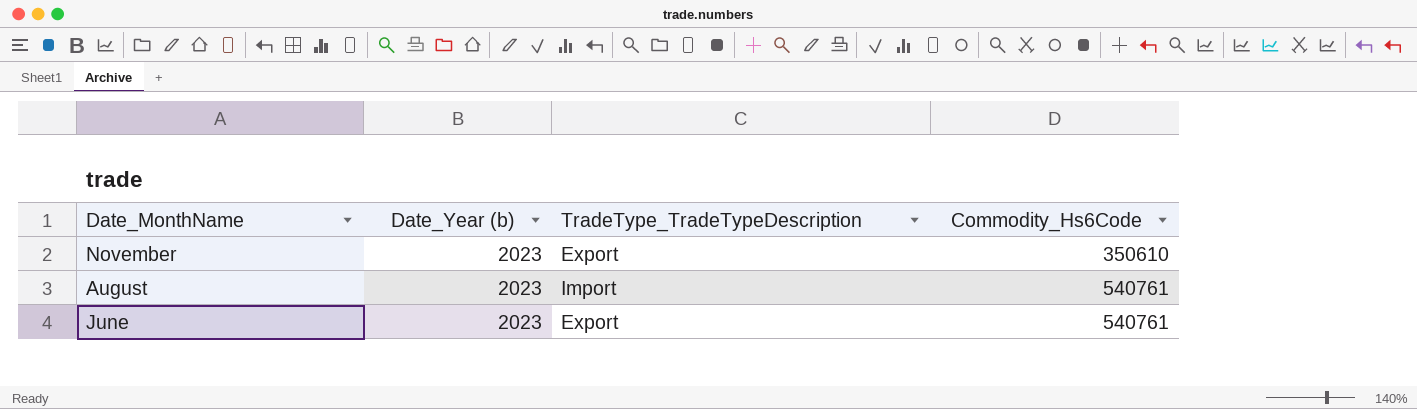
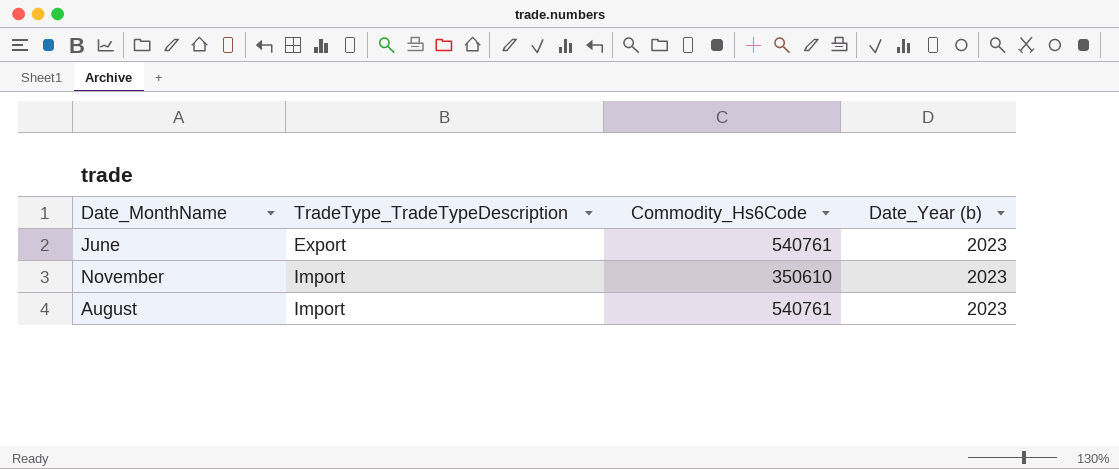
row order: Date_MonthName descending -> TradeType_TradeTypeDescription ascending
column Date_Year (b) | position: 2 -> 4
November | TradeType_TradeTypeDescription: Export -> Import

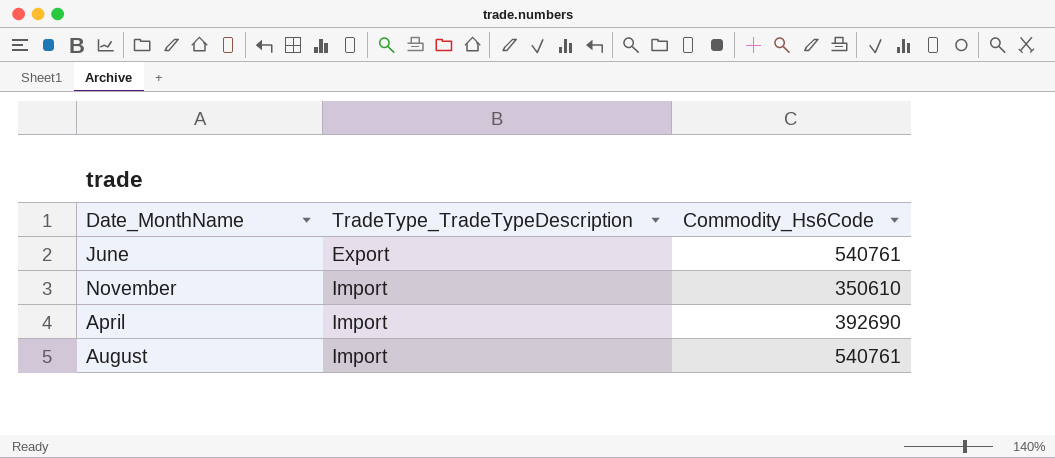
column Date_Year (b) | position: 4 -> none
row April: none -> Import | 392690

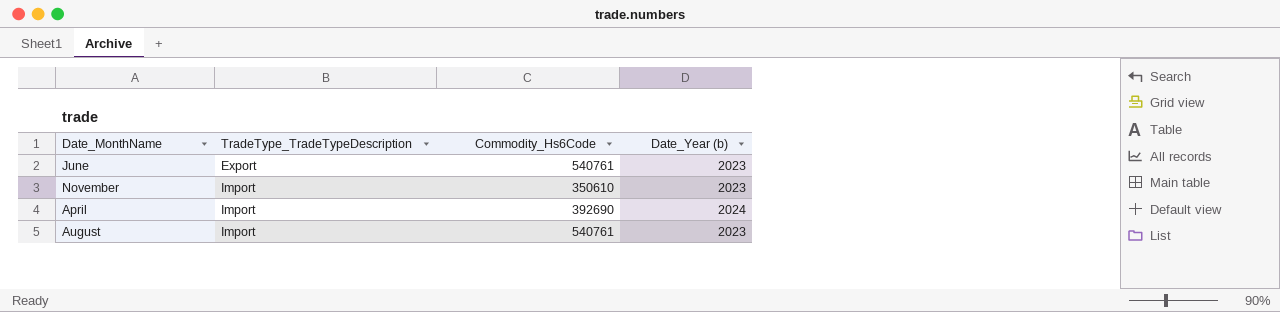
column Date_Year (b) | position: none -> 4

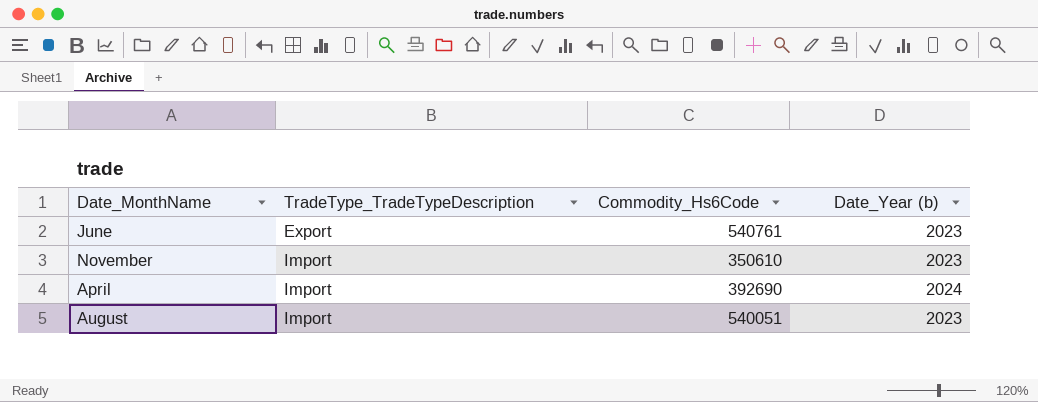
August | Commodity_Hs6Code: 540761 -> 540051

